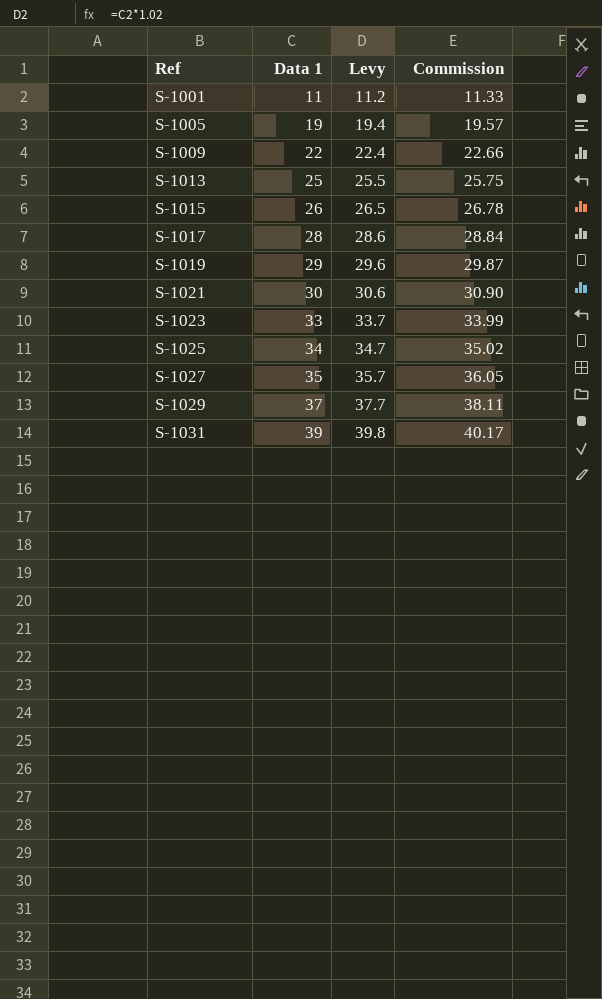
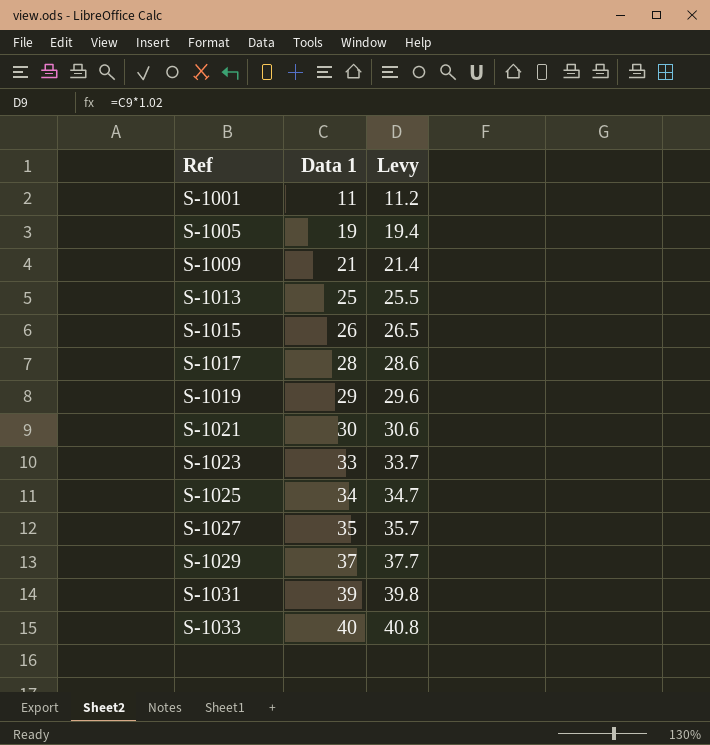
column Commission | formula: [Data 1] * 1.03 -> none
S-1009 | Data 1: 22 -> 21
S-1009 | Levy: 22.4 -> 21.4
row S-1033: none -> 40 | 40.8

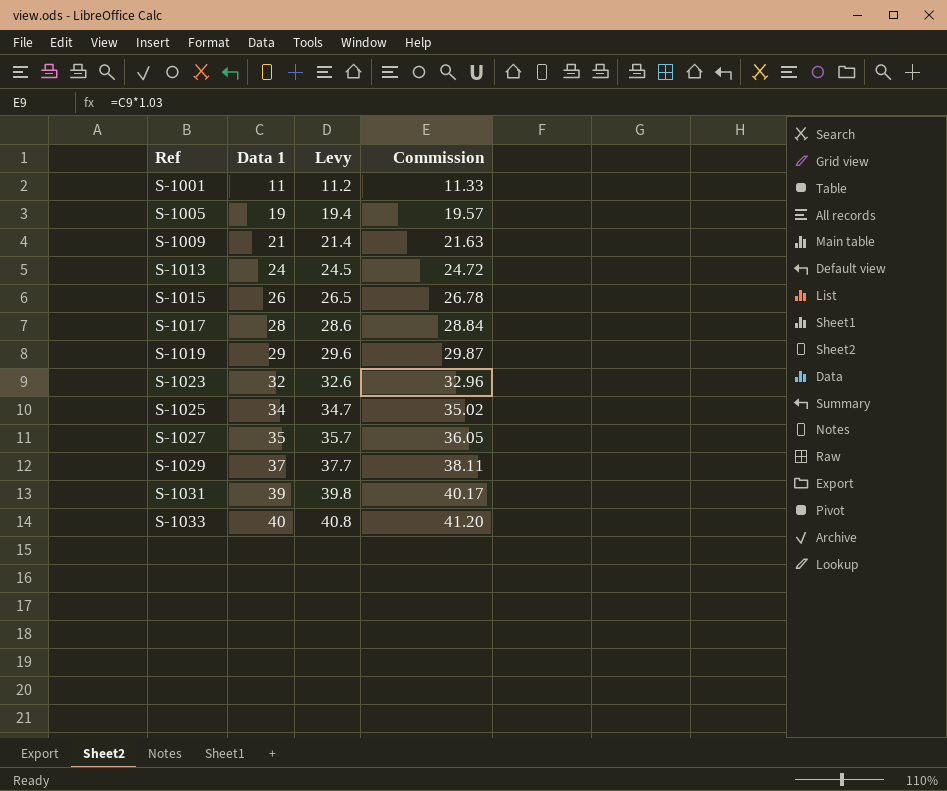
column Commission | formula: none -> [Data 1] * 1.03
row S-1021: 30 | 30.6 -> none
S-1013 | Data 1: 25 -> 24
S-1013 | Levy: 25.5 -> 24.5
S-1023 | Data 1: 33 -> 32
S-1023 | Levy: 33.7 -> 32.6

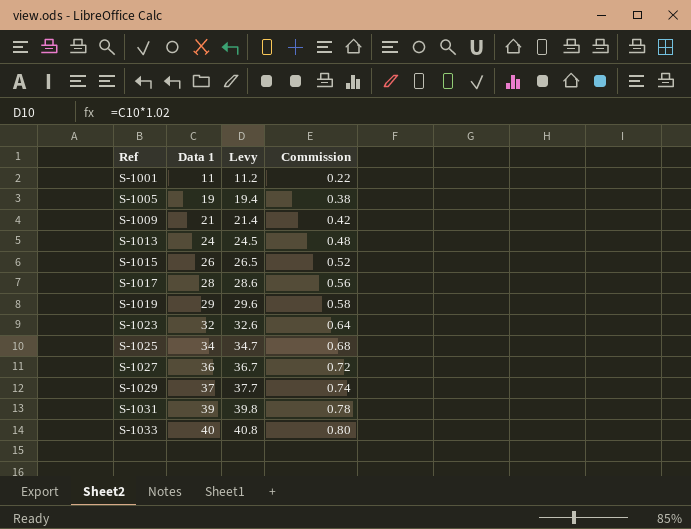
column Commission | formula: [Data 1] * 1.03 -> [Data 1] * 0.02
S-1027 | Data 1: 35 -> 36
S-1027 | Levy: 35.7 -> 36.7

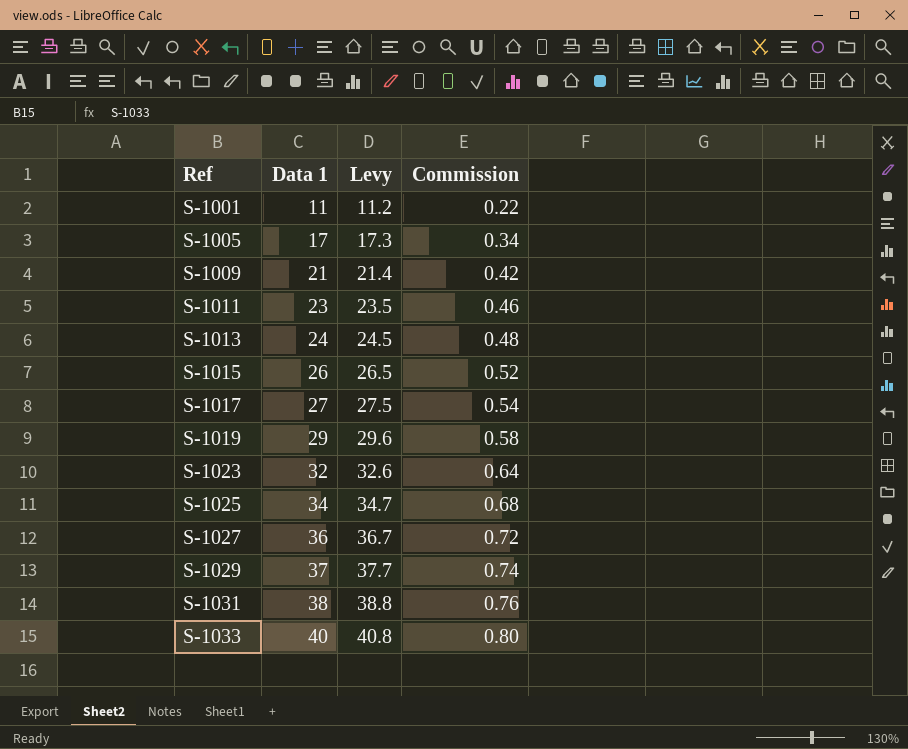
S-1005 | Data 1: 19 -> 17
S-1005 | Levy: 19.4 -> 17.3
S-1005 | Commission: 0.38 -> 0.34
row S-1011: none -> 23 | 23.5 | 0.46
S-1017 | Data 1: 28 -> 27
S-1017 | Levy: 28.6 -> 27.5
S-1017 | Commission: 0.56 -> 0.54
S-1031 | Data 1: 39 -> 38
S-1031 | Levy: 39.8 -> 38.8
S-1031 | Commission: 0.78 -> 0.76

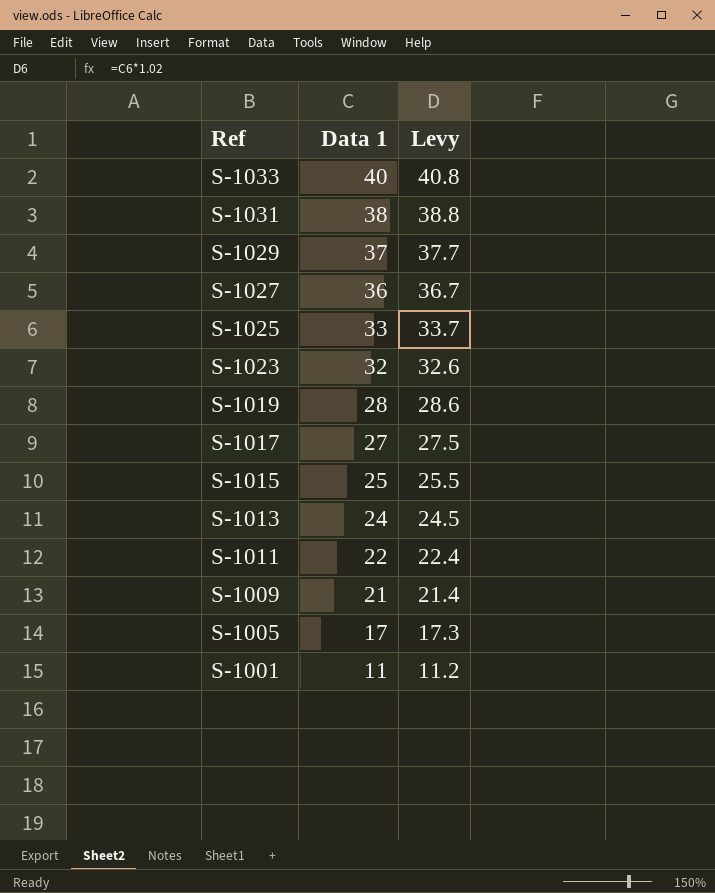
row order: Ref ascending -> Ref descending
column Commission | formula: [Data 1] * 0.02 -> none
S-1025 | Data 1: 34 -> 33
S-1025 | Levy: 34.7 -> 33.7
S-1019 | Data 1: 29 -> 28
S-1019 | Levy: 29.6 -> 28.6
S-1015 | Data 1: 26 -> 25
S-1015 | Levy: 26.5 -> 25.5
S-1011 | Data 1: 23 -> 22
S-1011 | Levy: 23.5 -> 22.4

